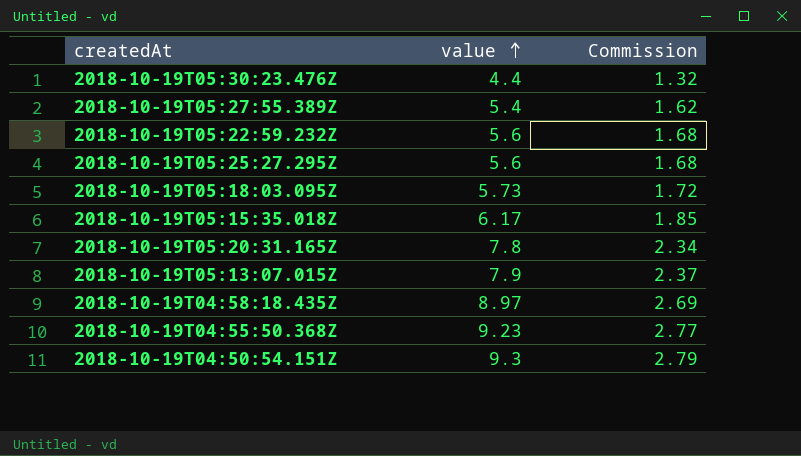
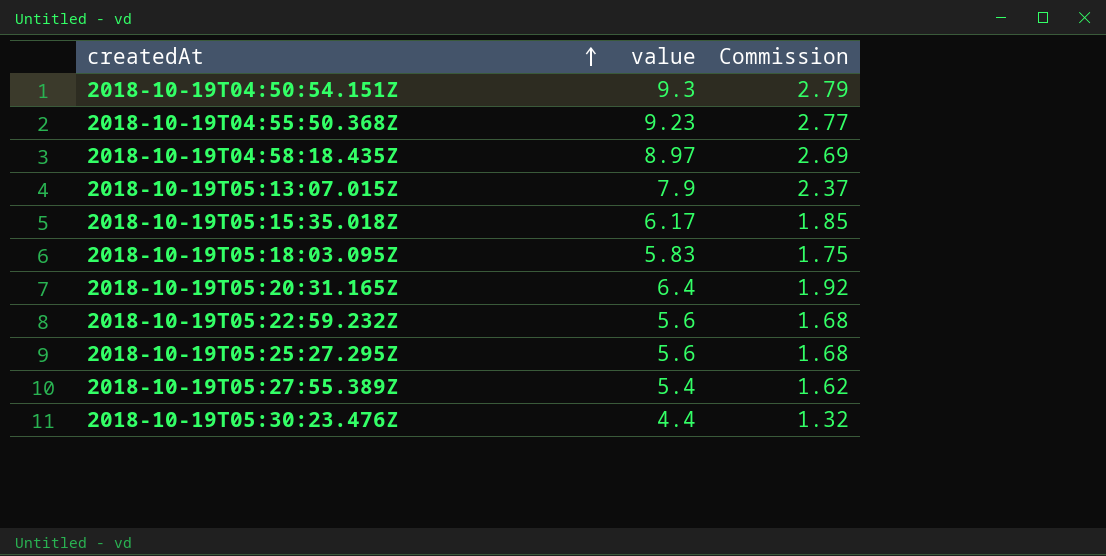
row order: value ascending -> createdAt ascending
2018-10-19T05:18:03.095Z | value: 5.73 -> 5.83
2018-10-19T05:18:03.095Z | Commission: 1.72 -> 1.75
2018-10-19T05:20:31.165Z | value: 7.8 -> 6.4
2018-10-19T05:20:31.165Z | Commission: 2.34 -> 1.92

